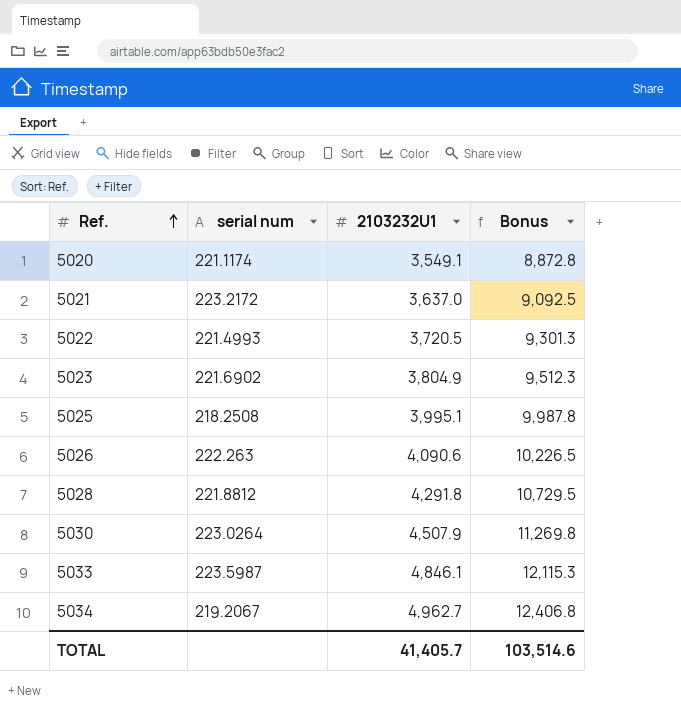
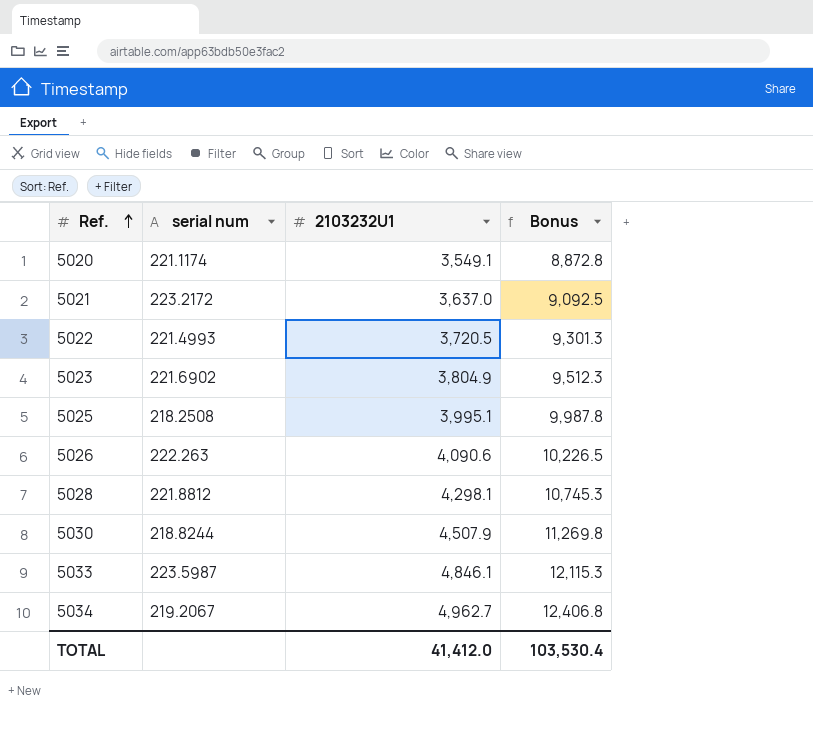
5028 | 2103232U1: 4,291.8 -> 4,298.1
5028 | Bonus: 10,729.5 -> 10,745.3
5030 | serial num: 223.0264 -> 218.8244
TOTAL | 2103232U1: 41,405.7 -> 41,412.0
TOTAL | Bonus: 103,514.6 -> 103,530.4

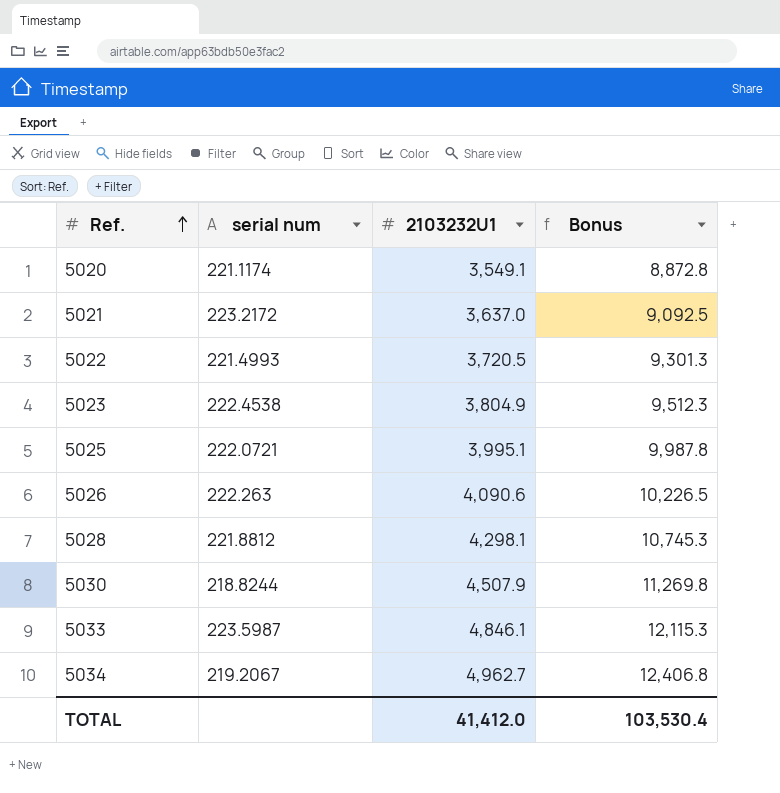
5023 | serial num: 221.6902 -> 222.4538
5025 | serial num: 218.2508 -> 222.0721

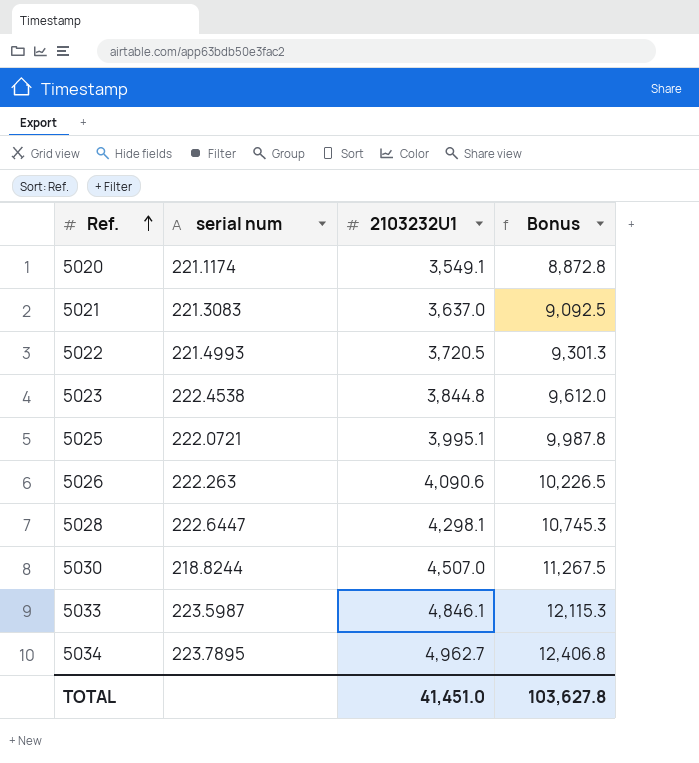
5021 | serial num: 223.2172 -> 221.3083
5023 | 2103232U1: 3,804.9 -> 3,844.8
5023 | Bonus: 9,512.3 -> 9,612.0
5028 | serial num: 221.8812 -> 222.6447
5030 | 2103232U1: 4,507.9 -> 4,507.0
5030 | Bonus: 11,269.8 -> 11,267.5
5034 | serial num: 219.2067 -> 223.7895
TOTAL | 2103232U1: 41,412.0 -> 41,451.0
TOTAL | Bonus: 103,530.4 -> 103,627.8

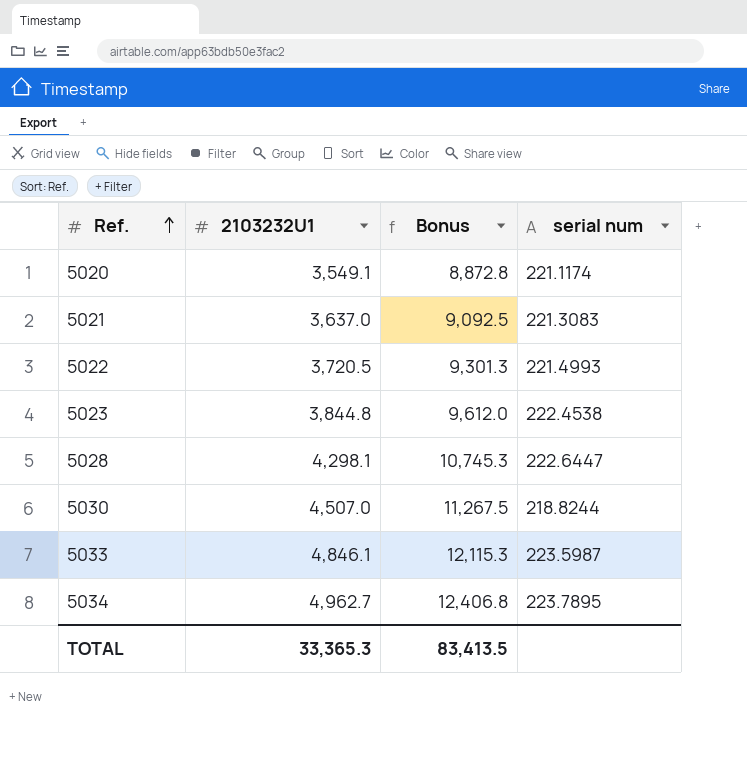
column serial num | position: 2 -> 4
row 5025: 222.0721 | 3,995.1 | 9,987.8 -> none
row 5026: 222.263 | 4,090.6 | 10,226.5 -> none
TOTAL | 2103232U1: 41,451.0 -> 33,365.3
TOTAL | Bonus: 103,627.8 -> 83,413.5

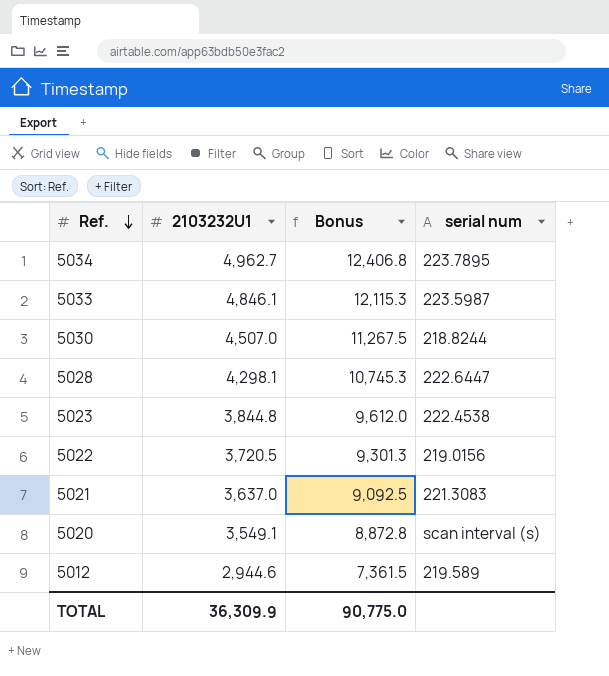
row order: Ref. ascending -> Ref. descending
5022 | serial num: 221.4993 -> 219.0156
5020 | serial num: 221.1174 -> scan interval (s)
row 5012: none -> 2,944.6 | 7,361.5 | 219.589
TOTAL | 2103232U1: 33,365.3 -> 36,309.9
TOTAL | Bonus: 83,413.5 -> 90,775.0

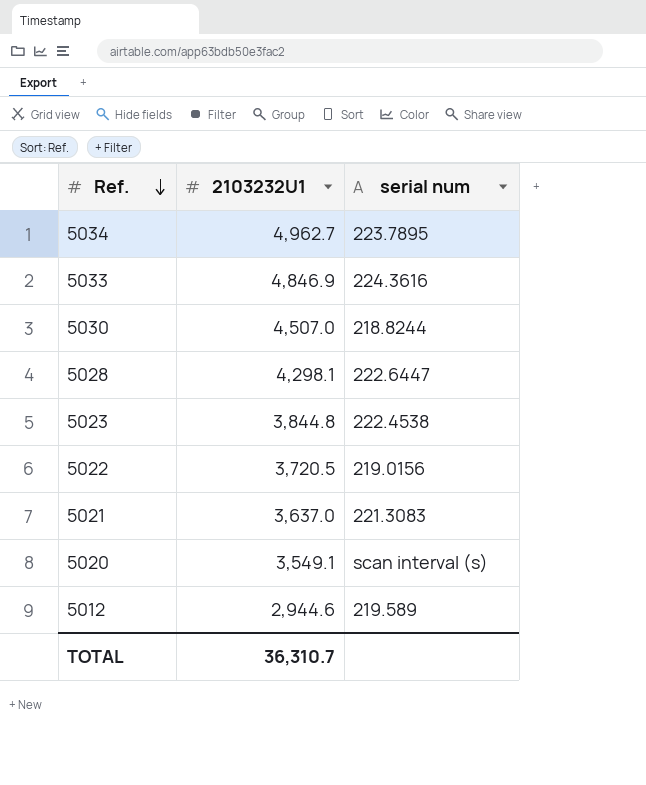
column Bonus | formula: [2103232U1] * 2.5 -> none
5033 | 2103232U1: 4,846.1 -> 4,846.9
5033 | serial num: 223.5987 -> 224.3616
TOTAL | 2103232U1: 36,309.9 -> 36,310.7

